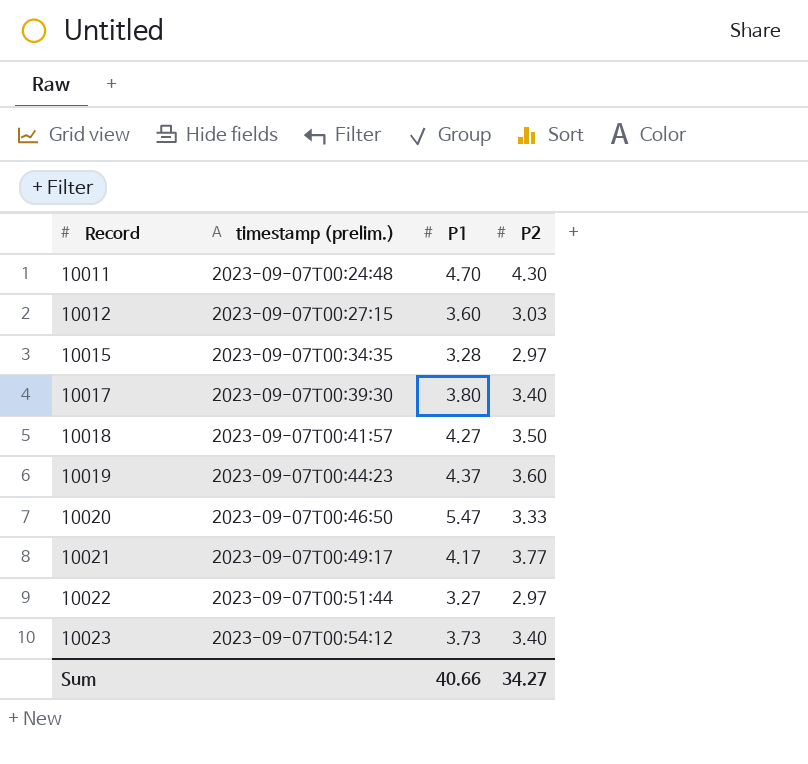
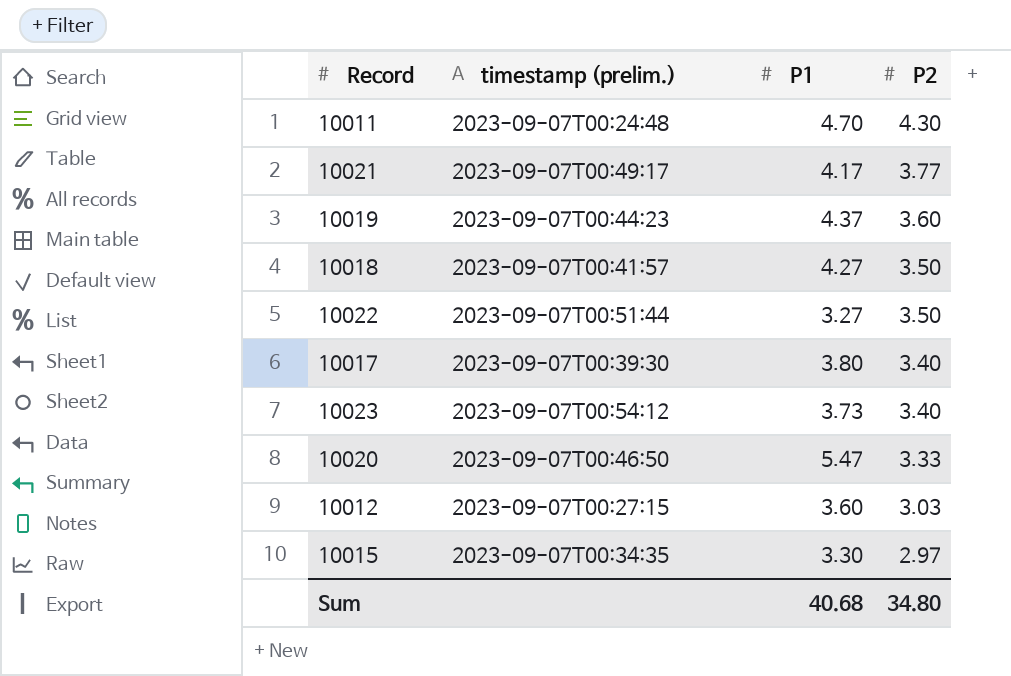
row order: Record ascending -> P2 descending
10022 | P2: 2.97 -> 3.50
10015 | P1: 3.28 -> 3.30
Sum | P1: 40.66 -> 40.68
Sum | P2: 34.27 -> 34.80

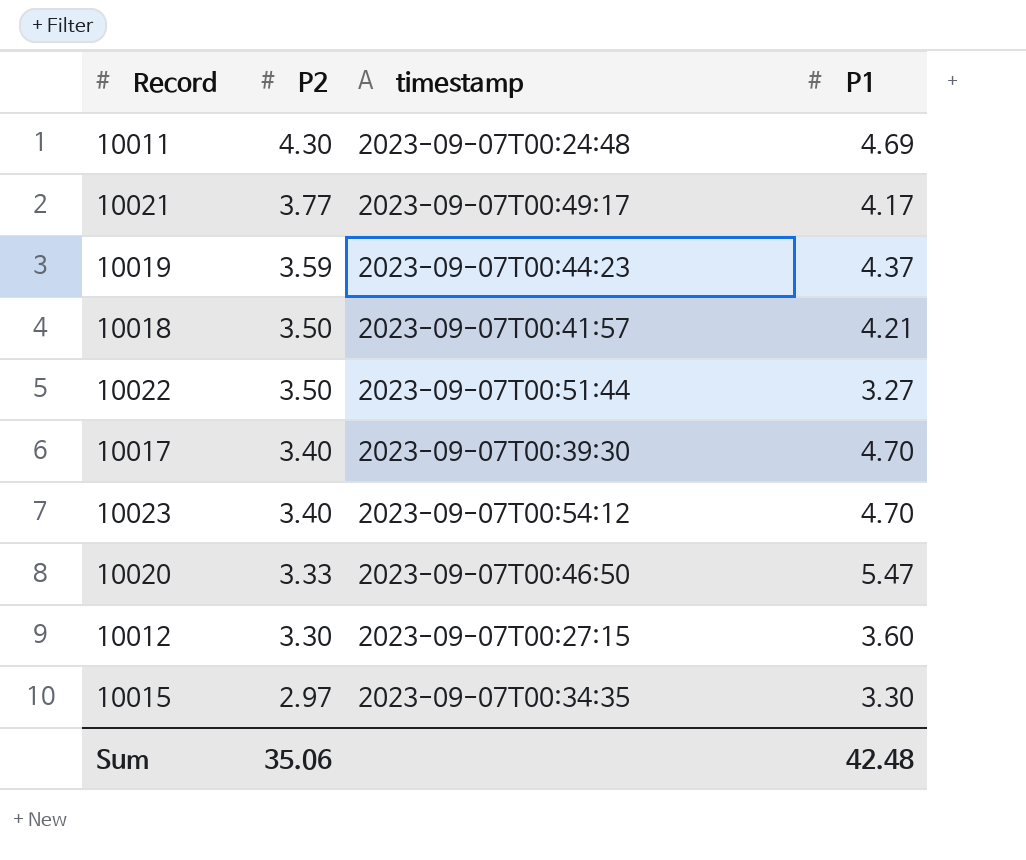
column P2 | position: 4 -> 2
column name: timestamp (prelim.) -> timestamp
10011 | P1: 4.70 -> 4.69
10019 | P2: 3.60 -> 3.59
10018 | P1: 4.27 -> 4.21
10017 | P1: 3.80 -> 4.70
10023 | P1: 3.73 -> 4.70
10012 | P2: 3.03 -> 3.30
Sum | P2: 34.80 -> 35.06
Sum | P1: 40.68 -> 42.48

